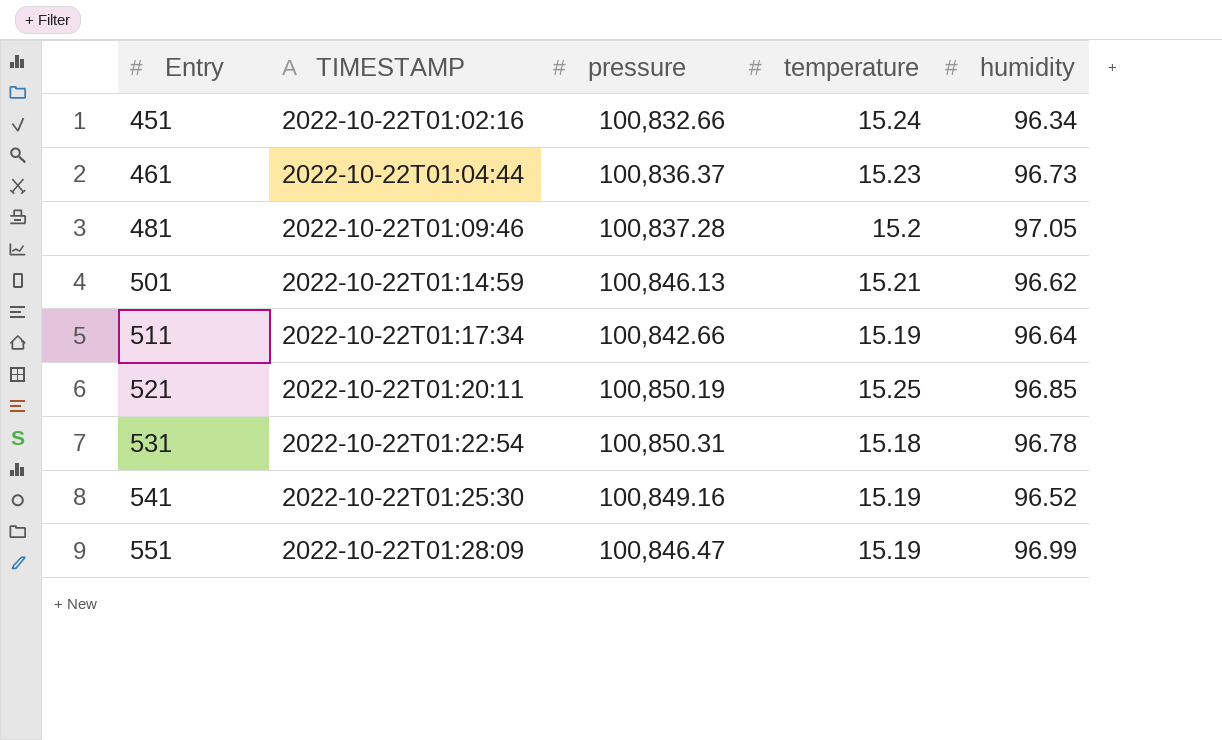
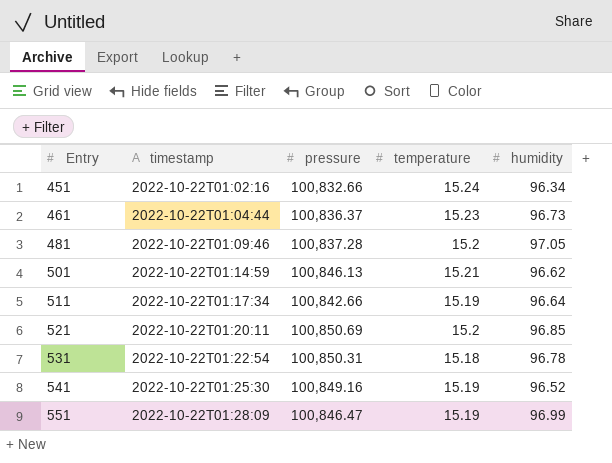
column name: TIMESTAMP -> timestamp
521 | pressure: 100,850.19 -> 100,850.69
521 | temperature: 15.25 -> 15.2

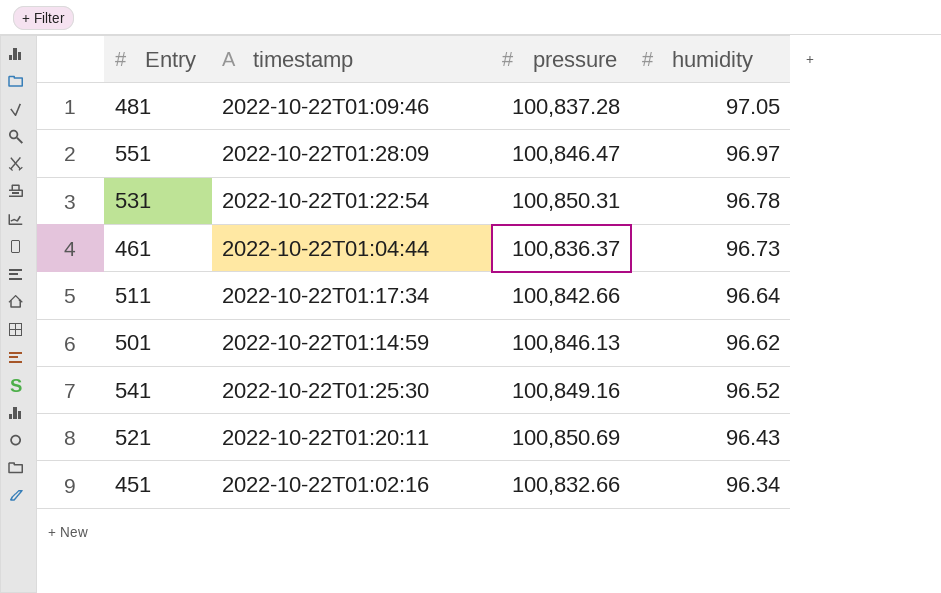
row order: Entry ascending -> humidity descending
column temperature | position: 4 -> none
551 | humidity: 96.99 -> 96.97
521 | humidity: 96.85 -> 96.43

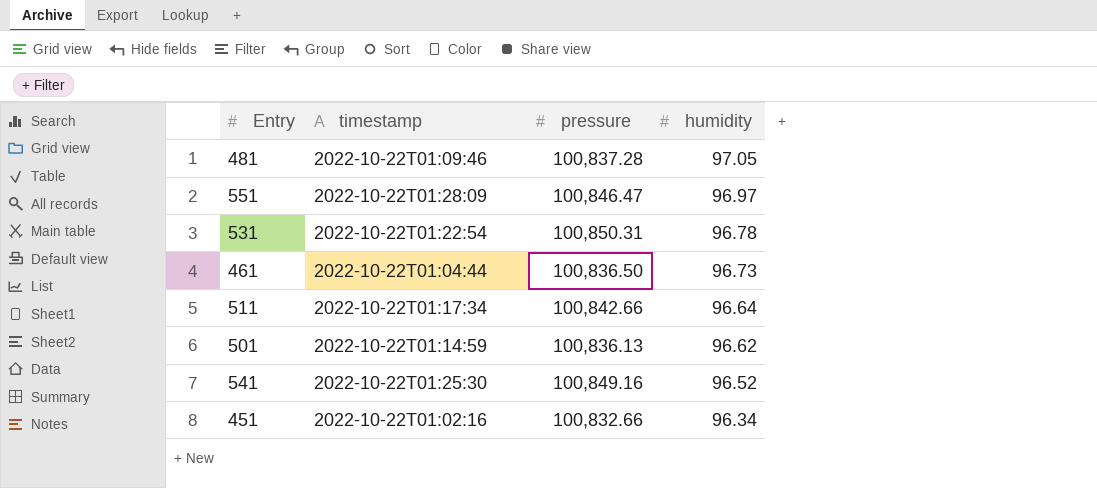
row 521: 2022-10-22T01:20:11 | 100,850.69 | 96.43 -> none
461 | pressure: 100,836.37 -> 100,836.50
501 | pressure: 100,846.13 -> 100,836.13

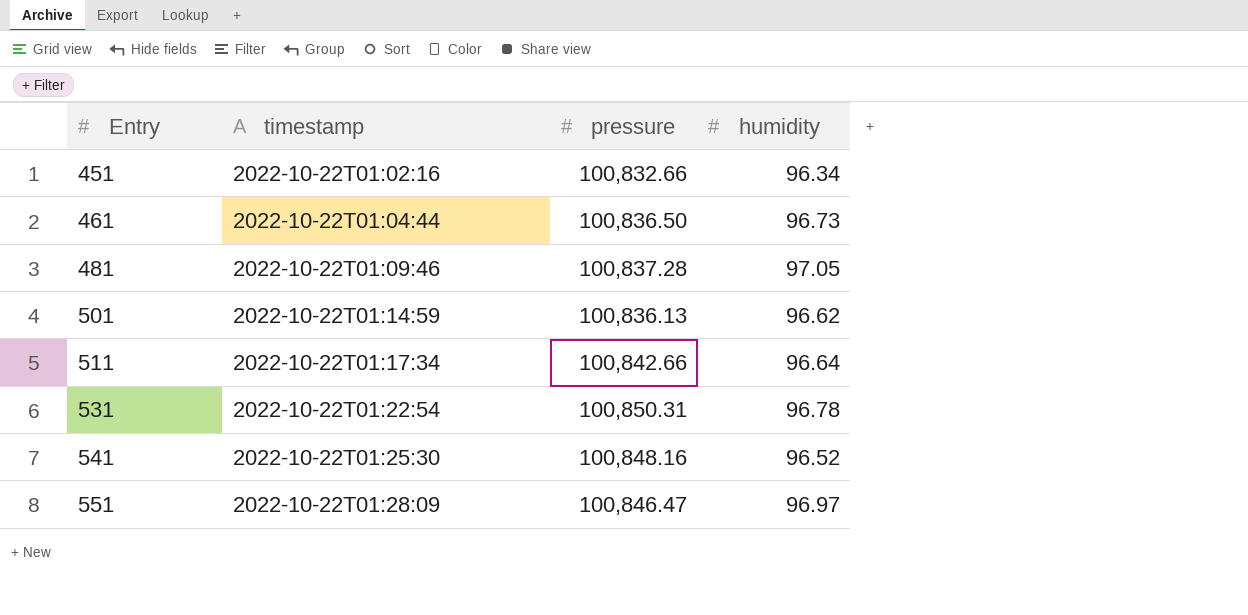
row order: humidity descending -> Entry ascending
541 | pressure: 100,849.16 -> 100,848.16

